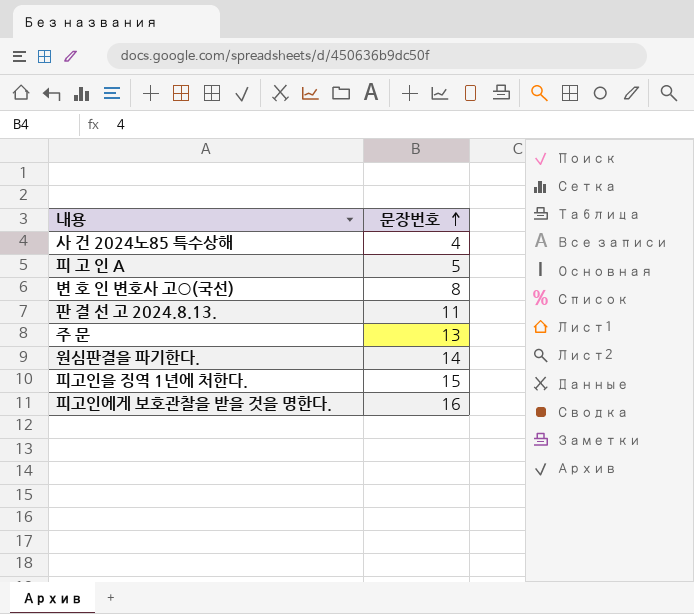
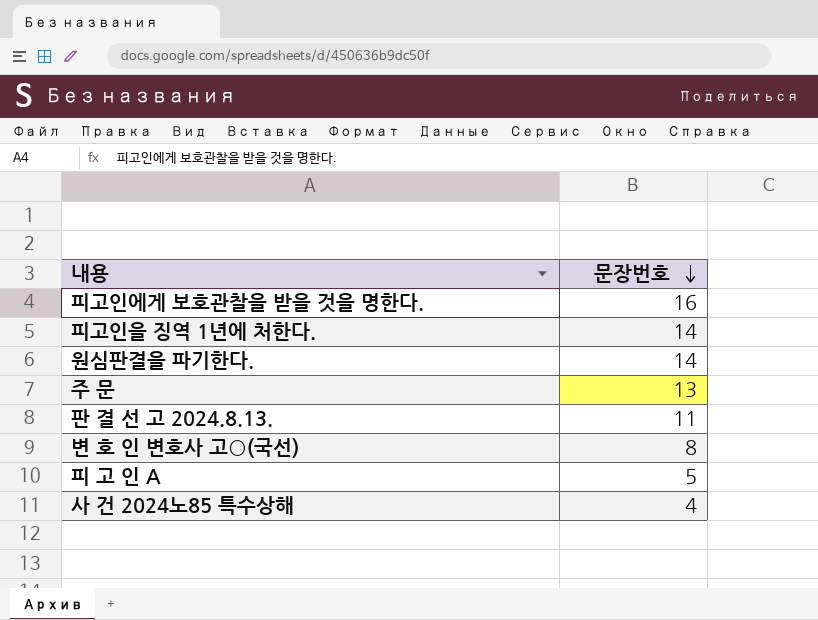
row order: 문장번호 ascending -> 문장번호 descending
피고인을 징역 1년에 처한다. | 문장번호: 15 -> 14

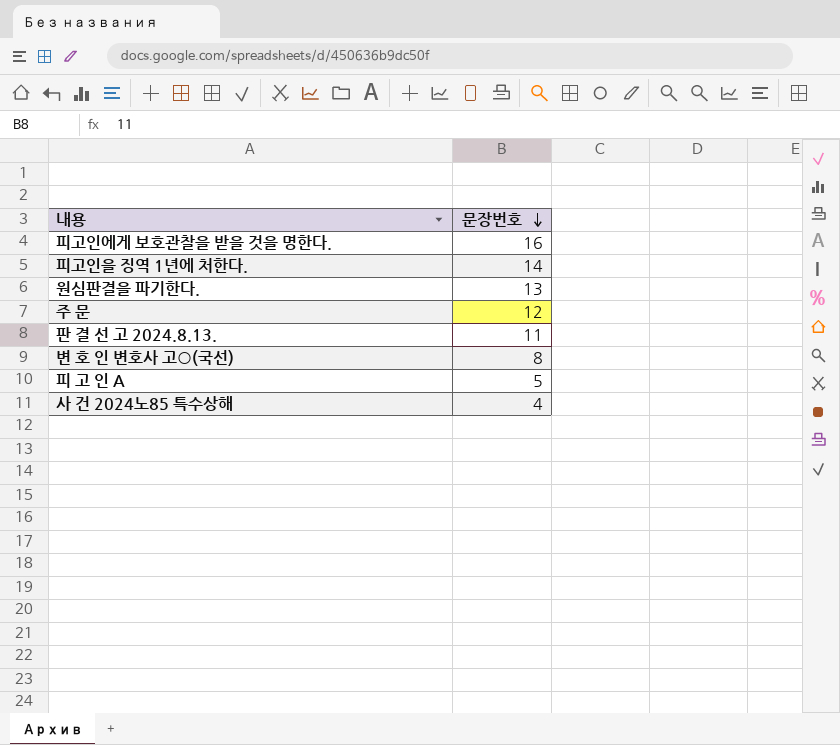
원심판결을 파기한다. | 문장번호: 14 -> 13
주 문 | 문장번호: 13 -> 12

